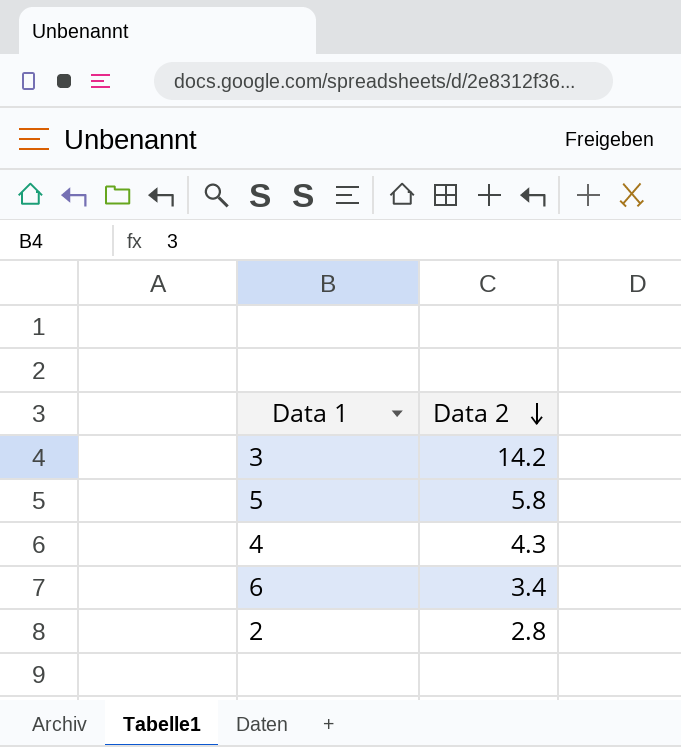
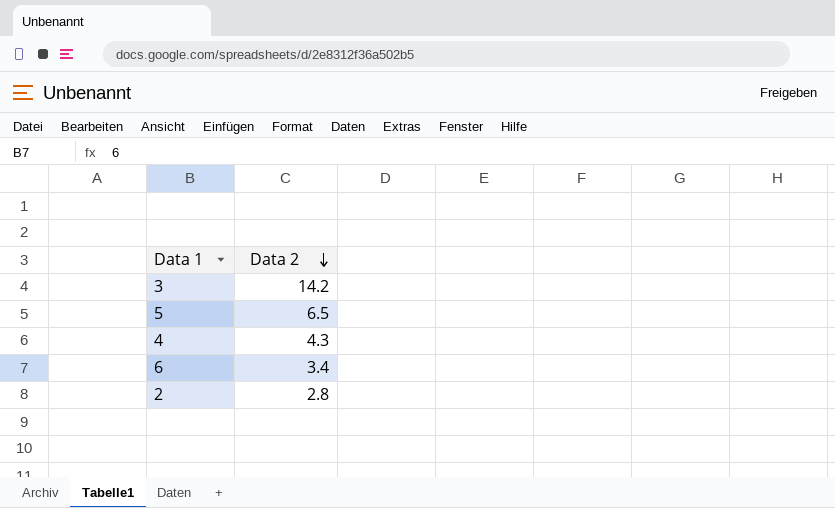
5 | Data 2: 5.8 -> 6.5

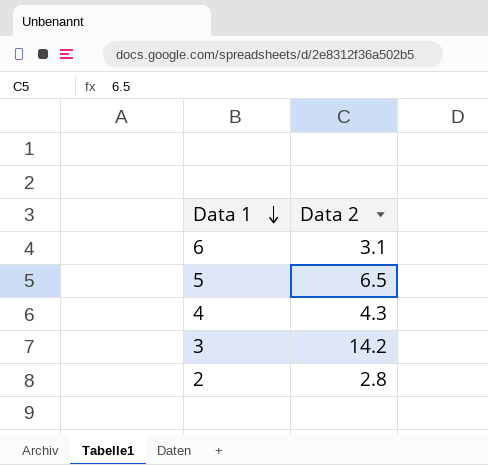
row order: Data 2 descending -> Data 1 descending
6 | Data 2: 3.4 -> 3.1

